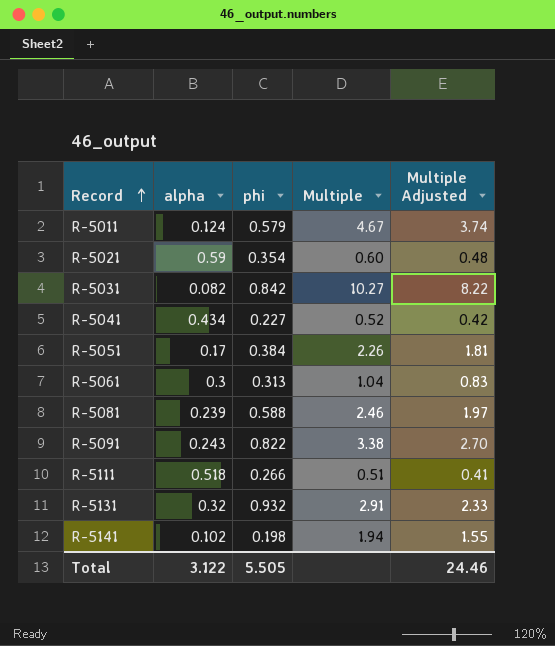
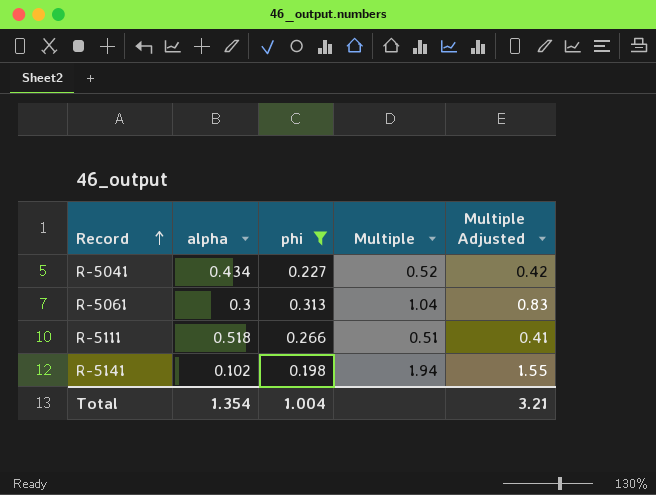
filter: none -> phi <= 0.313
Total | alpha: 3.122 -> 1.354
Total | phi: 5.505 -> 1.004
Total | Multiple Adjusted: 24.46 -> 3.21

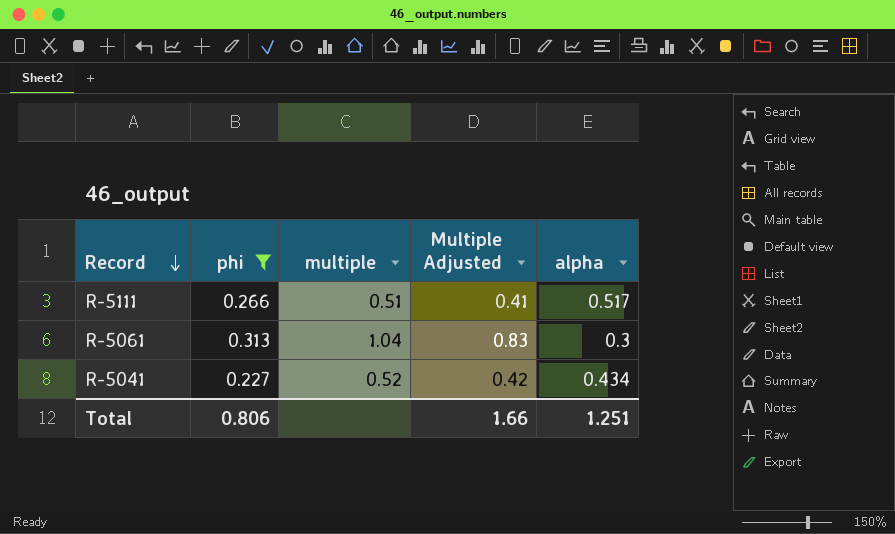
row order: Record ascending -> Record descending
column name: Multiple -> multiple
column alpha | position: 2 -> 5
row R-5141: 0.102 | 0.198 | 1.94 | 1.55 -> none
R-5111 | alpha: 0.518 -> 0.517
Total | phi: 1.004 -> 0.806
Total | Multiple Adjusted: 3.21 -> 1.66
Total | alpha: 1.354 -> 1.251

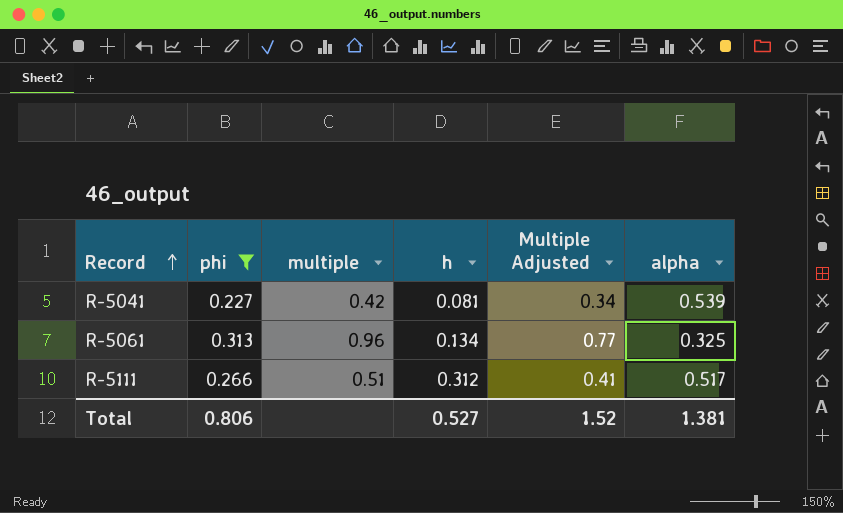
row order: Record descending -> Record ascending
column h | position: none -> 4
R-5041 | multiple: 0.52 -> 0.42
R-5041 | Multiple Adjusted: 0.42 -> 0.34
R-5041 | alpha: 0.434 -> 0.539
R-5061 | multiple: 1.04 -> 0.96
R-5061 | Multiple Adjusted: 0.83 -> 0.77
R-5061 | alpha: 0.3 -> 0.325
Total | Multiple Adjusted: 1.66 -> 1.52
Total | alpha: 1.251 -> 1.381

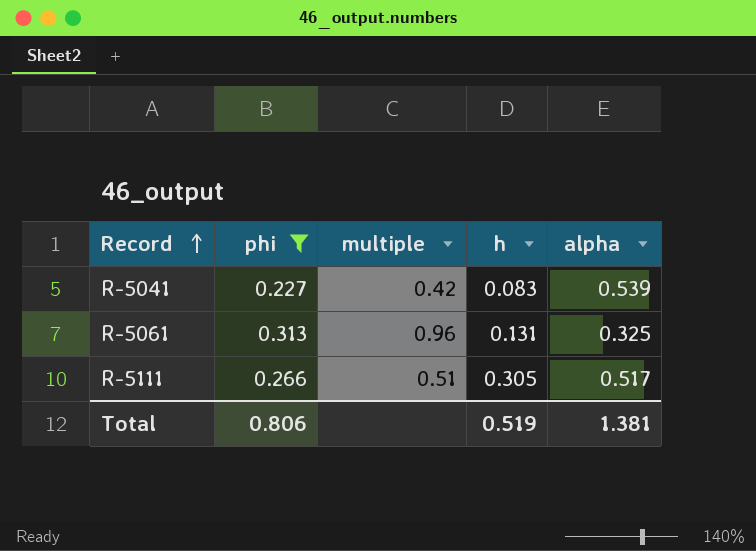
column Multiple Adjusted | formula: [multiple] * 0.8 -> none
R-5041 | h: 0.081 -> 0.083
R-5061 | h: 0.134 -> 0.131
R-5111 | h: 0.312 -> 0.305
Total | h: 0.527 -> 0.519

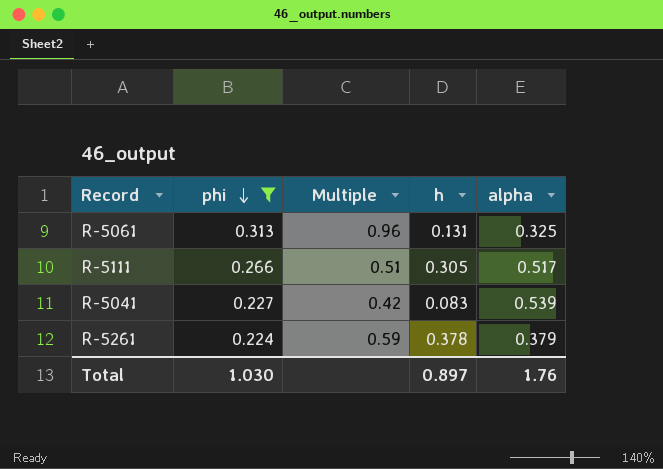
row order: Record ascending -> phi descending
column name: multiple -> Multiple
row R-5261: none -> 0.224 | 0.59 | 0.378 | 0.379
Total | phi: 0.806 -> 1.030
Total | h: 0.519 -> 0.897
Total | alpha: 1.381 -> 1.76

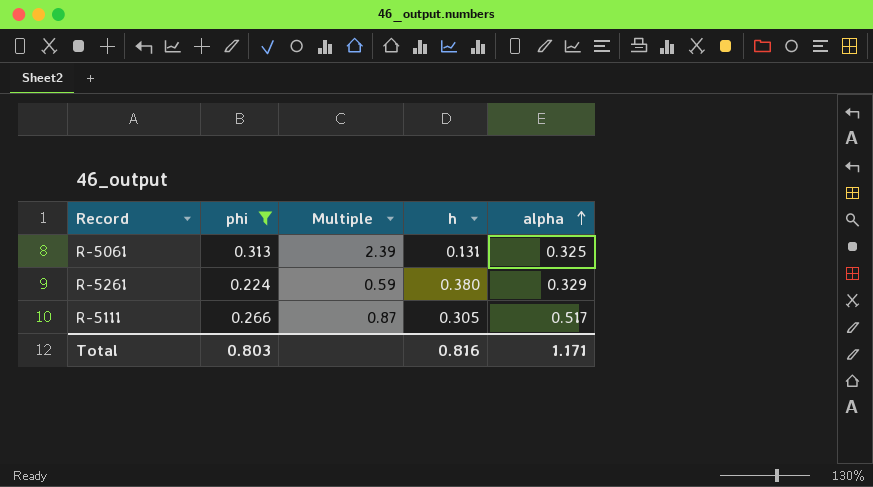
row order: phi descending -> alpha ascending
column Multiple | formula: [phi] / [alpha] -> [phi] / [h]
row R-5041: 0.227 | 0.42 | 0.083 | 0.539 -> none
R-5261 | h: 0.378 -> 0.380
R-5261 | alpha: 0.379 -> 0.329
Total | phi: 1.030 -> 0.803
Total | h: 0.897 -> 0.816
Total | alpha: 1.76 -> 1.171

